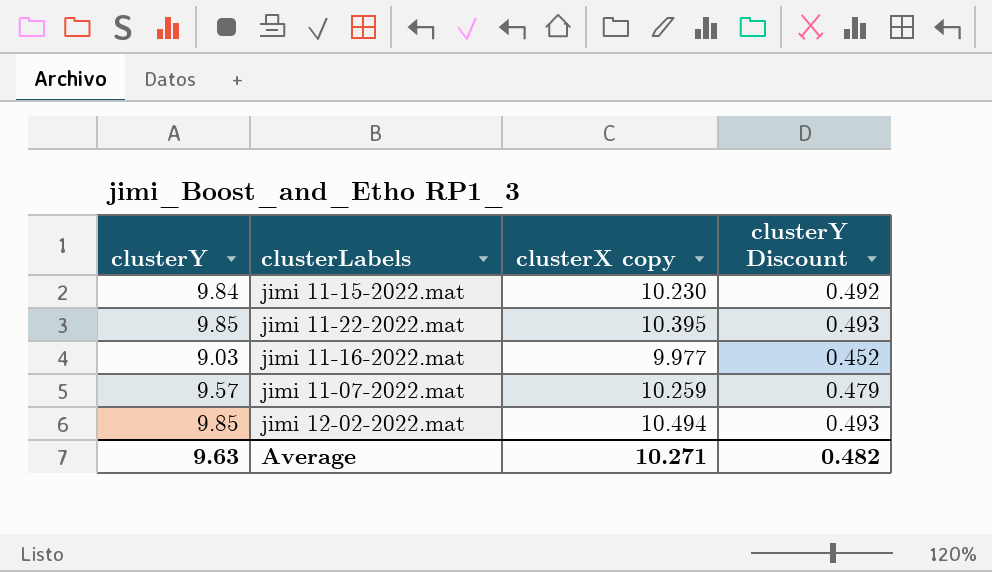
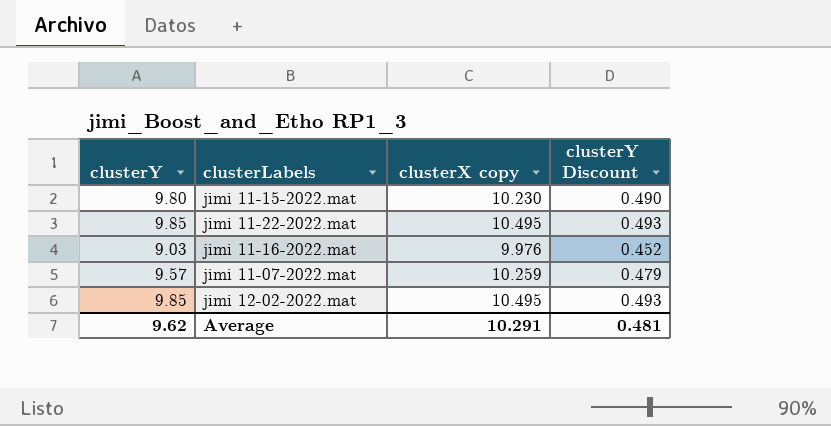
jimi 11-15-2022.mat | clusterY: 9.84 -> 9.80
jimi 11-15-2022.mat | clusterY Discount: 0.492 -> 0.490
jimi 11-22-2022.mat | clusterX copy: 10.395 -> 10.495
jimi 11-16-2022.mat | clusterX copy: 9.977 -> 9.976
jimi 12-02-2022.mat | clusterX copy: 10.494 -> 10.495
Average | clusterY: 9.63 -> 9.62
Average | clusterX copy: 10.271 -> 10.291
Average | clusterY Discount: 0.482 -> 0.481

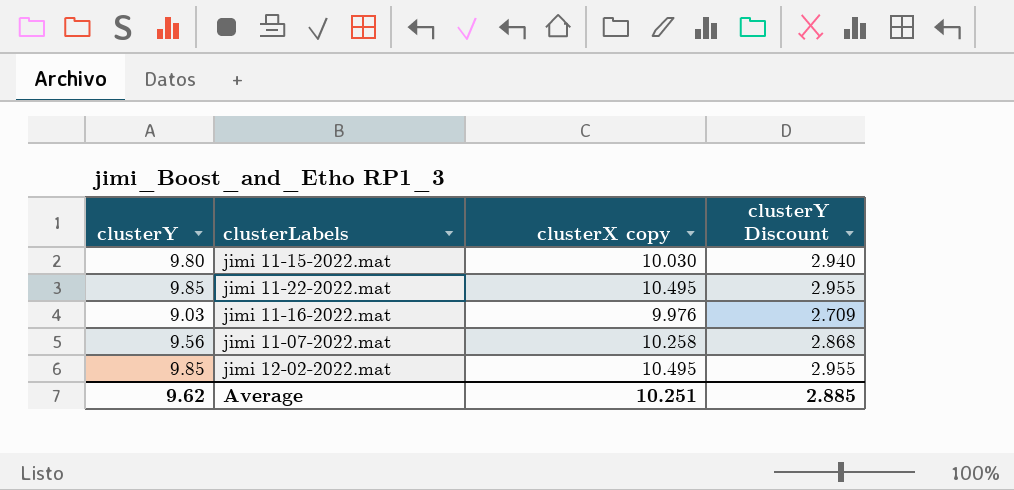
column clusterY Discount | formula: [clusterY] * 0.05 -> [clusterY] * 0.3
jimi 11-15-2022.mat | clusterX copy: 10.230 -> 10.030
jimi 11-07-2022.mat | clusterY: 9.57 -> 9.56
jimi 11-07-2022.mat | clusterX copy: 10.259 -> 10.258
Average | clusterX copy: 10.291 -> 10.251
Average | clusterY Discount: 0.481 -> 2.885

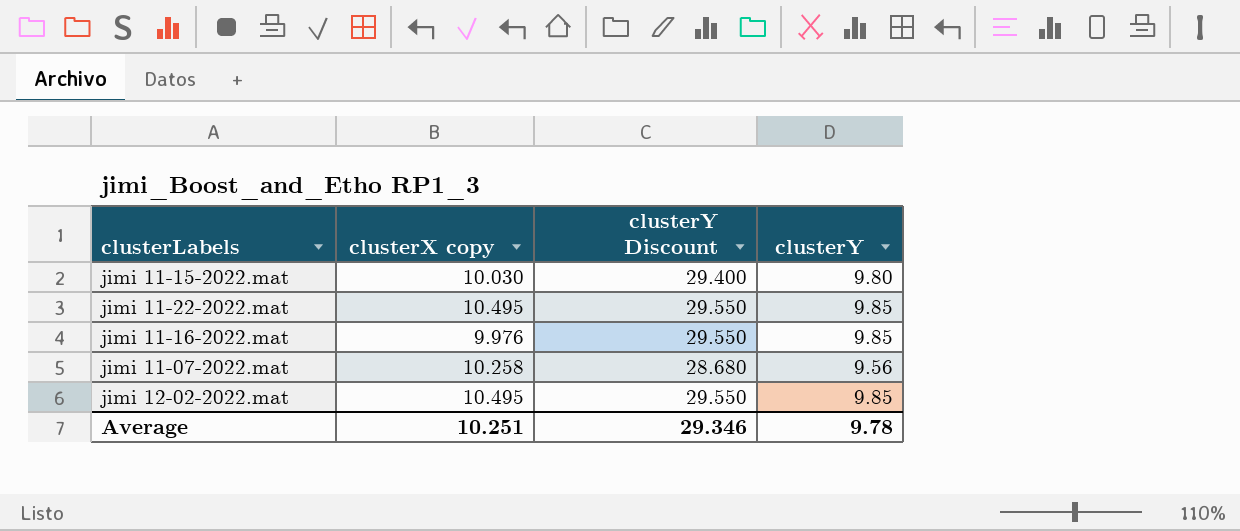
column clusterY Discount | formula: [clusterY] * 0.3 -> [clusterY] * 3
column clusterY | position: 1 -> 4
jimi 11-16-2022.mat | clusterY: 9.03 -> 9.85
Average | clusterY Discount: 2.885 -> 29.346
Average | clusterY: 9.62 -> 9.78

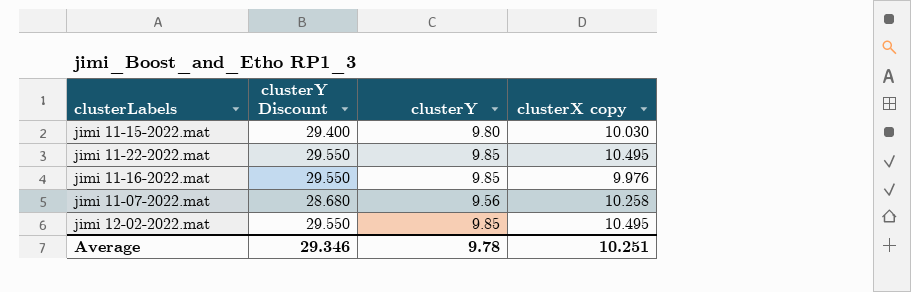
column clusterX copy | position: 2 -> 4

